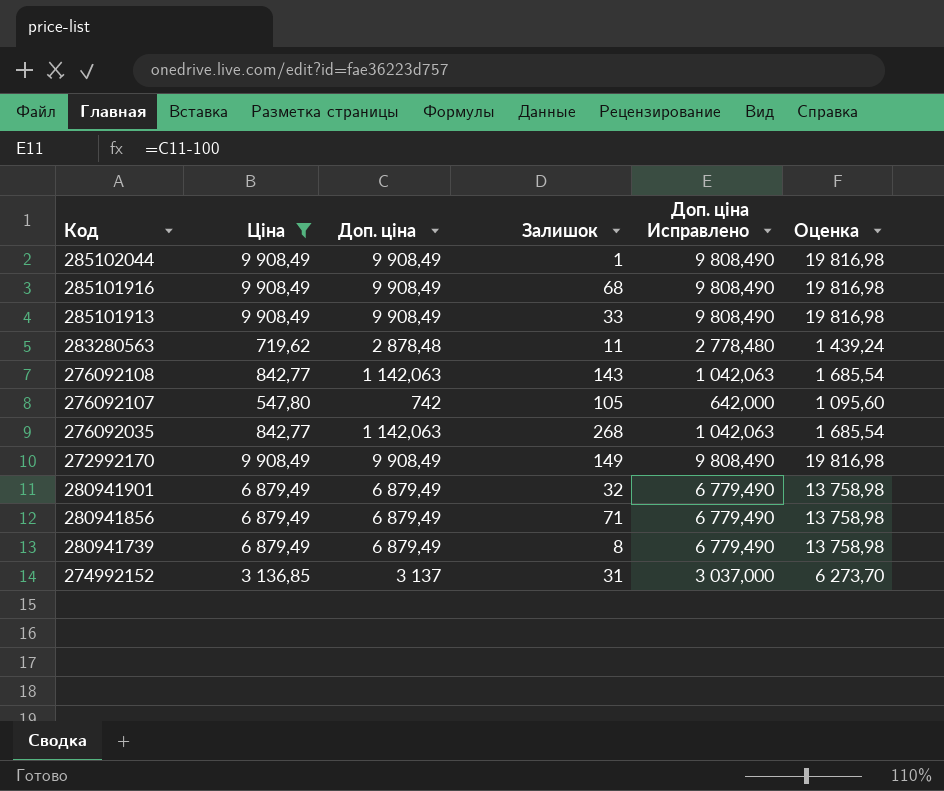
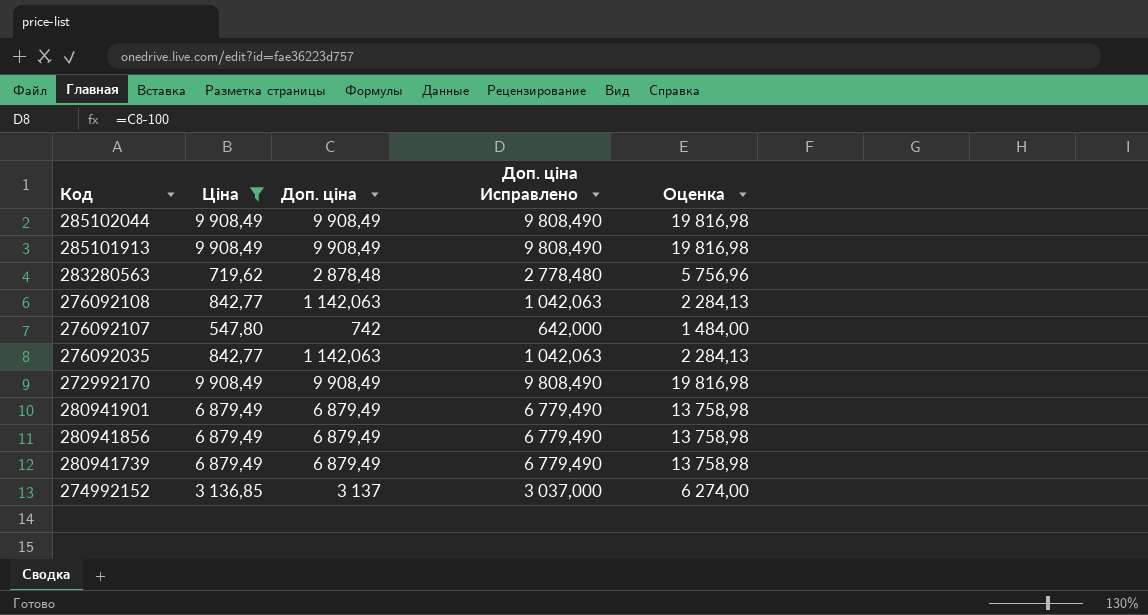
column Залишок | position: 4 -> none
column Оценка | formula: [Ціна] * 2 -> [Доп. ціна] * 2
row 285101916: 9 908,49 | 9 908,49 | 68 | 9 808,490 | 19 816,98 -> none

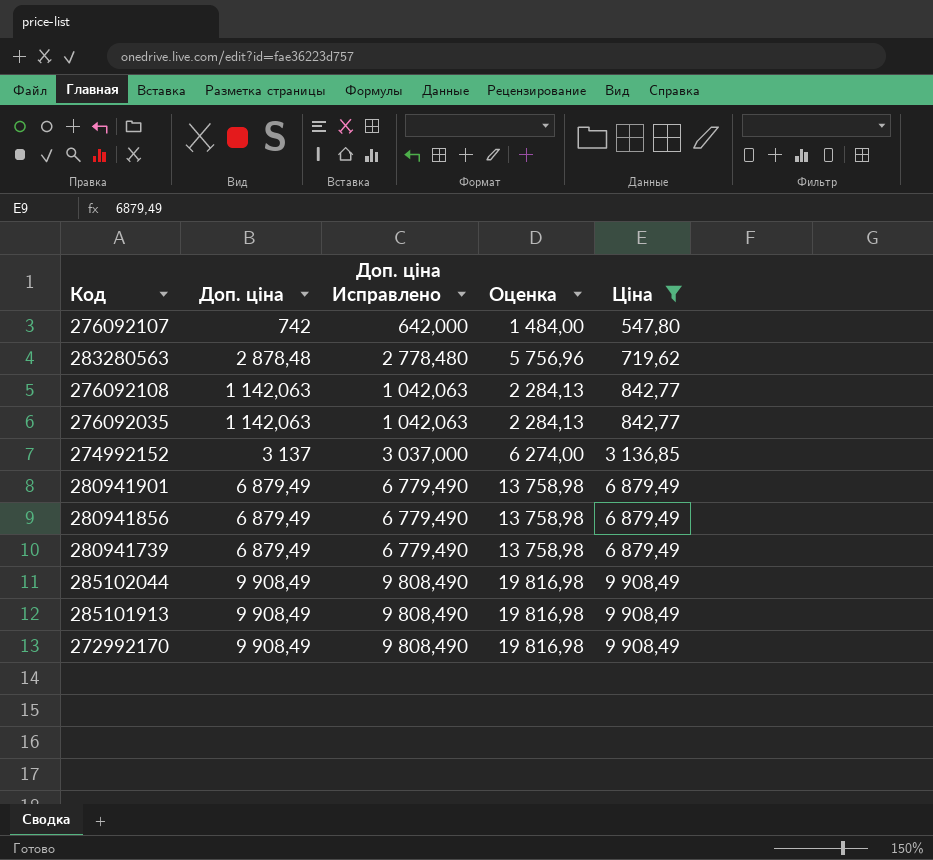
row order: none -> Ціна ascending
column Ціна | position: 2 -> 5

